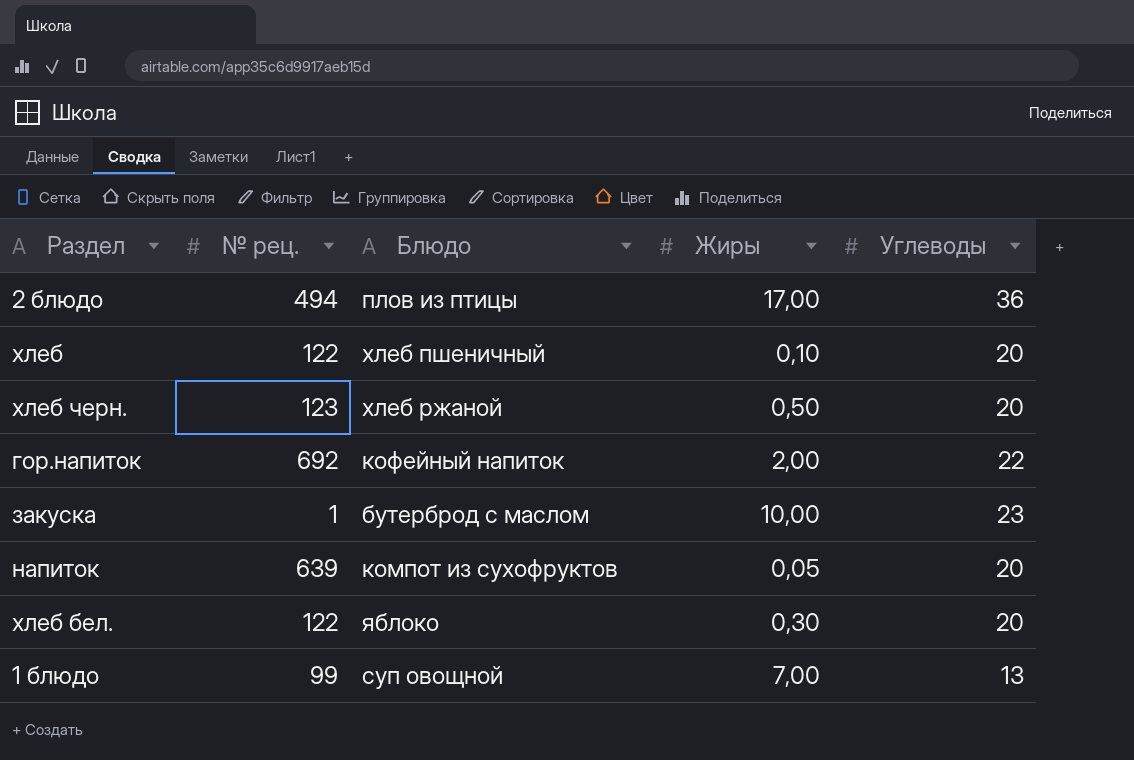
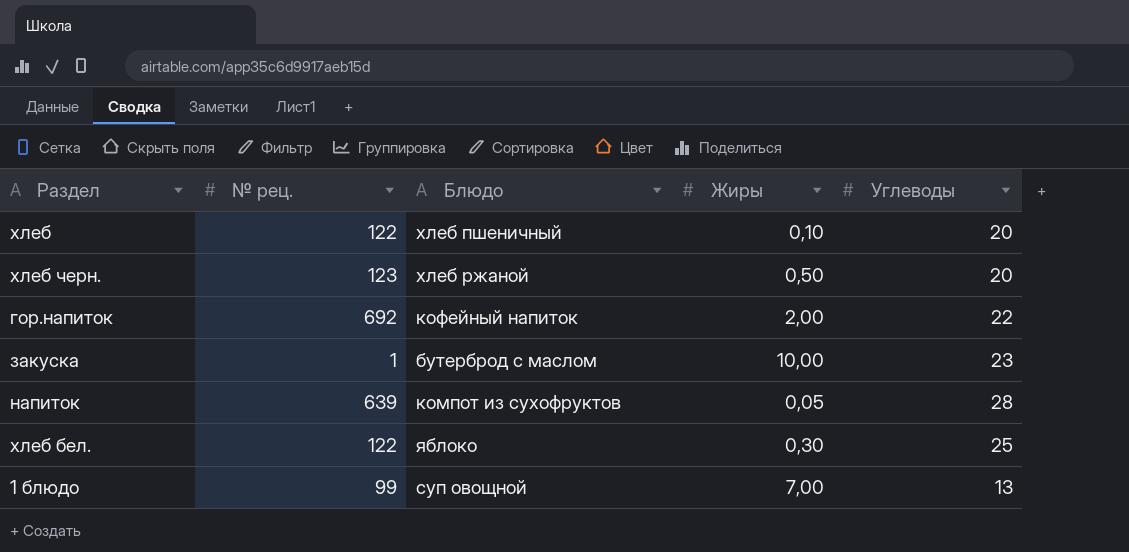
row 2 блюдо: 494 | плов из птицы | 17,00 | 36 -> none
напиток | Углеводы: 20 -> 28
хлеб бел. | Углеводы: 20 -> 25

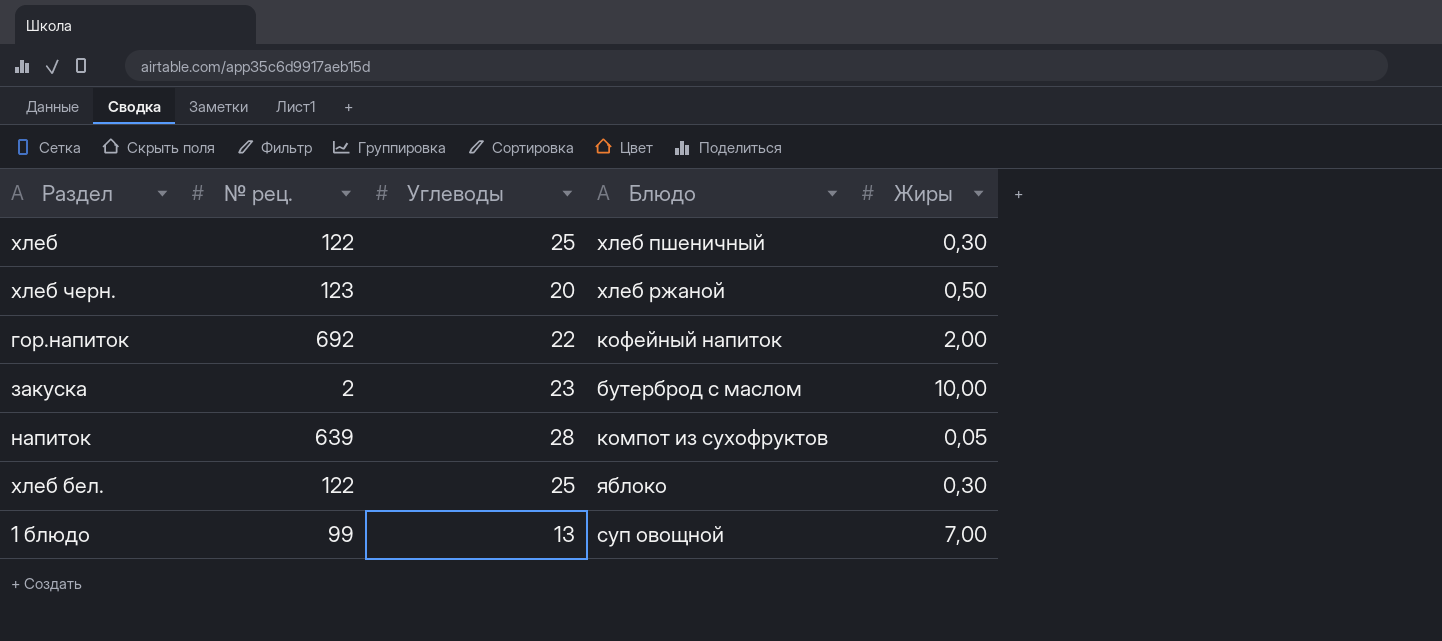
column Углеводы | position: 5 -> 3
хлеб | Углеводы: 20 -> 25
хлеб | Жиры: 0,10 -> 0,30
закуска | № рец.: 1 -> 2

